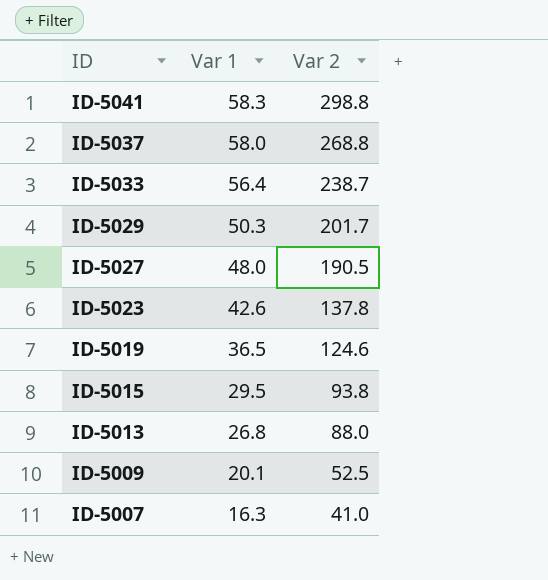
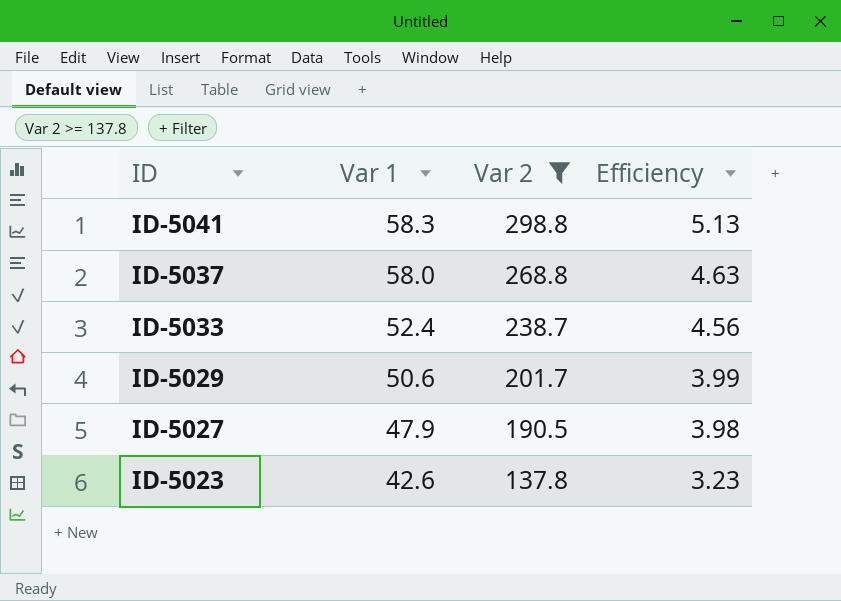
filter: none -> Var 2 >= 137.8
column Efficiency | formula: none -> [Var 2] / [Var 1]
ID-5033 | Var 1: 56.4 -> 52.4
ID-5029 | Var 1: 50.3 -> 50.6
ID-5027 | Var 1: 48.0 -> 47.9

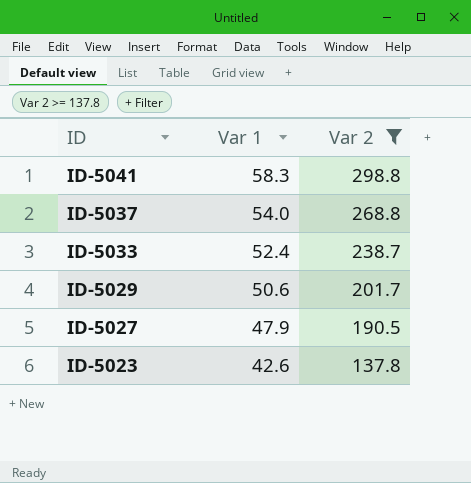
column Efficiency | formula: [Var 2] / [Var 1] -> none
ID-5037 | Var 1: 58.0 -> 54.0

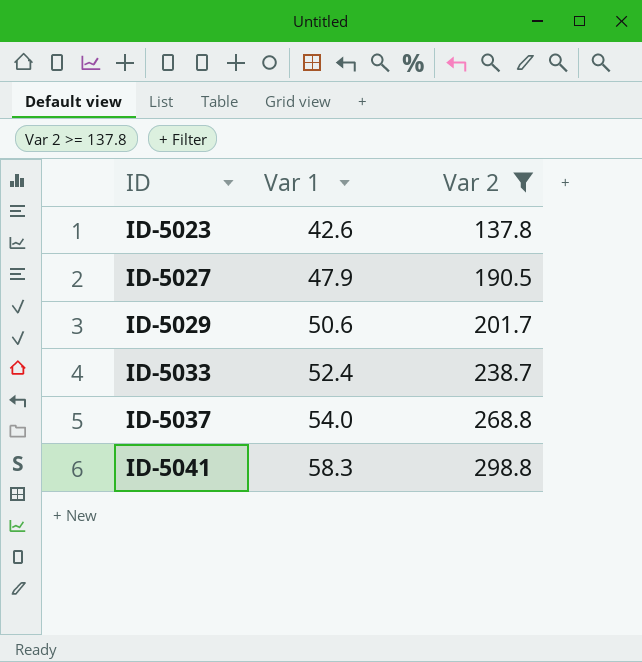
row order: ID descending -> ID ascending

